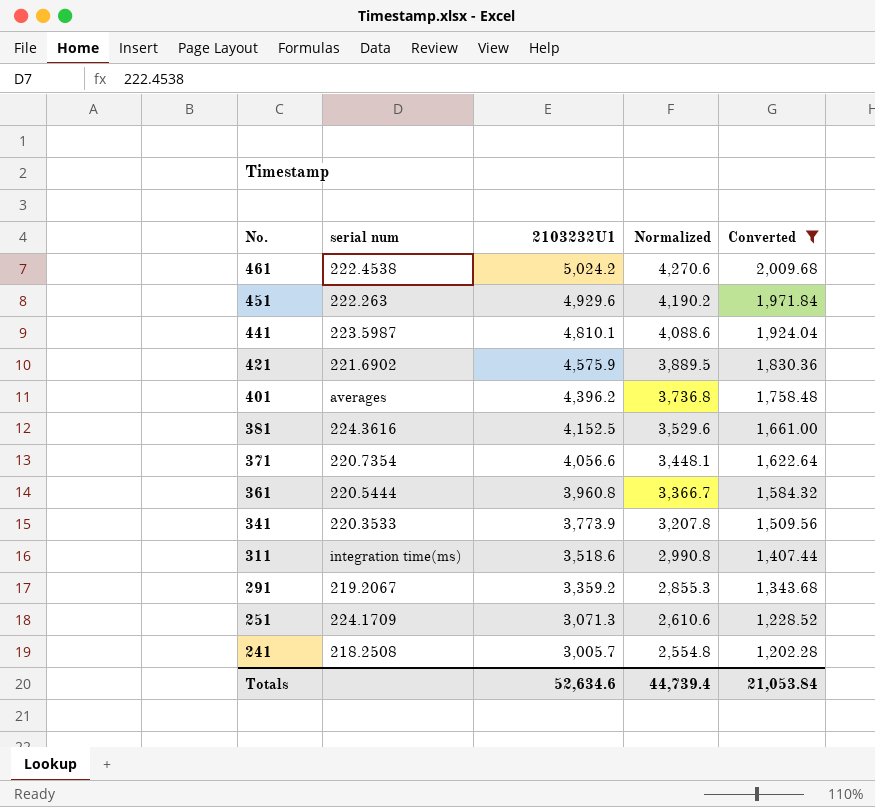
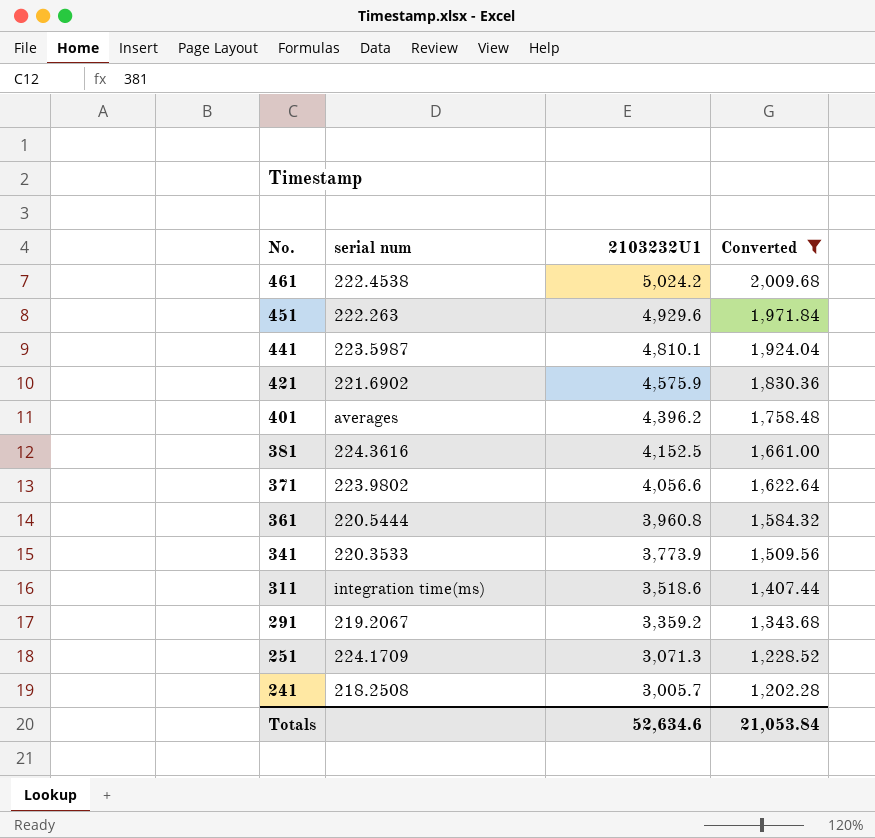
column Normalized | formula: [2103232U1] * 0.85 -> none
371 | serial num: 220.7354 -> 223.9802

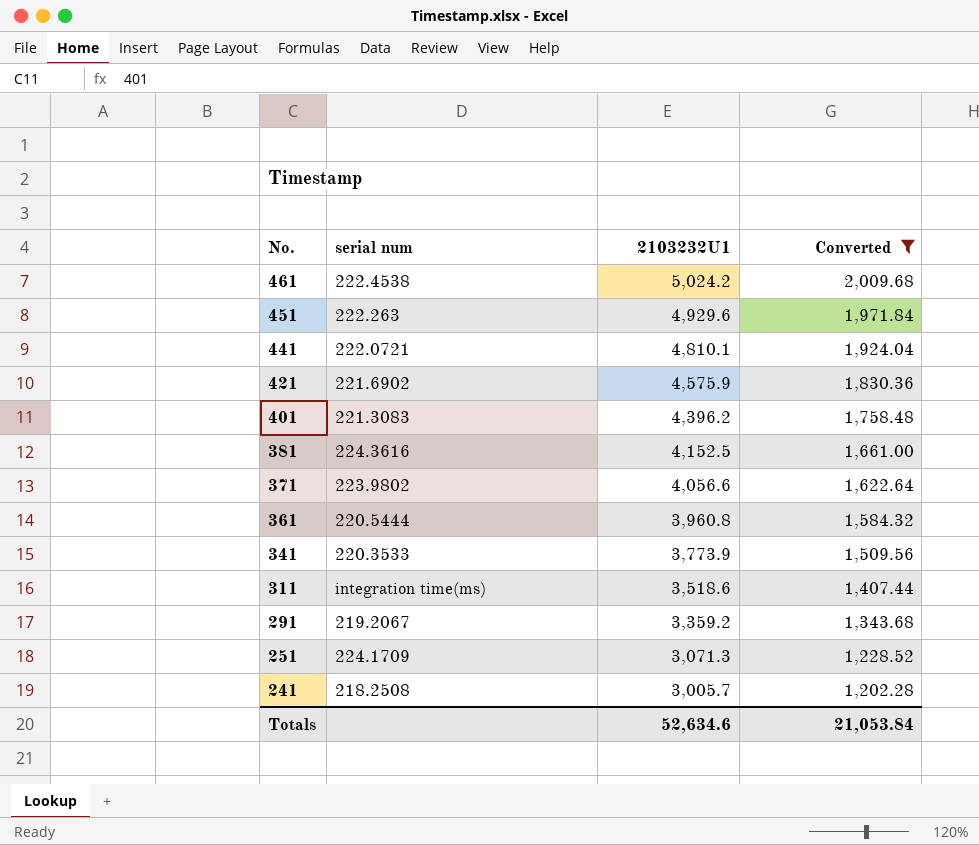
441 | serial num: 223.5987 -> 222.0721
401 | serial num: averages -> 221.3083

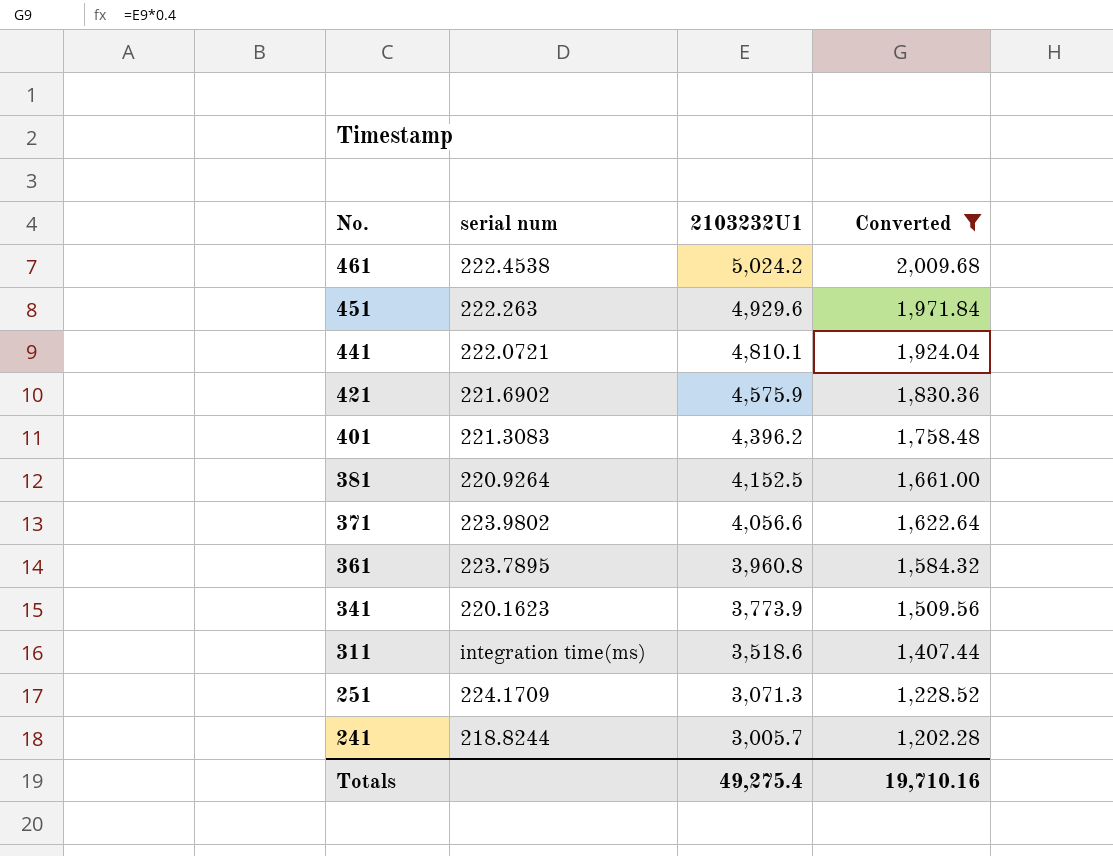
row 291: 219.2067 | 3,359.2 | 1,343.68 -> none
381 | serial num: 224.3616 -> 220.9264
361 | serial num: 220.5444 -> 223.7895
341 | serial num: 220.3533 -> 220.1623
241 | serial num: 218.2508 -> 218.8244
Totals | 2103232U1: 52,634.6 -> 49,275.4
Totals | Converted: 21,053.84 -> 19,710.16

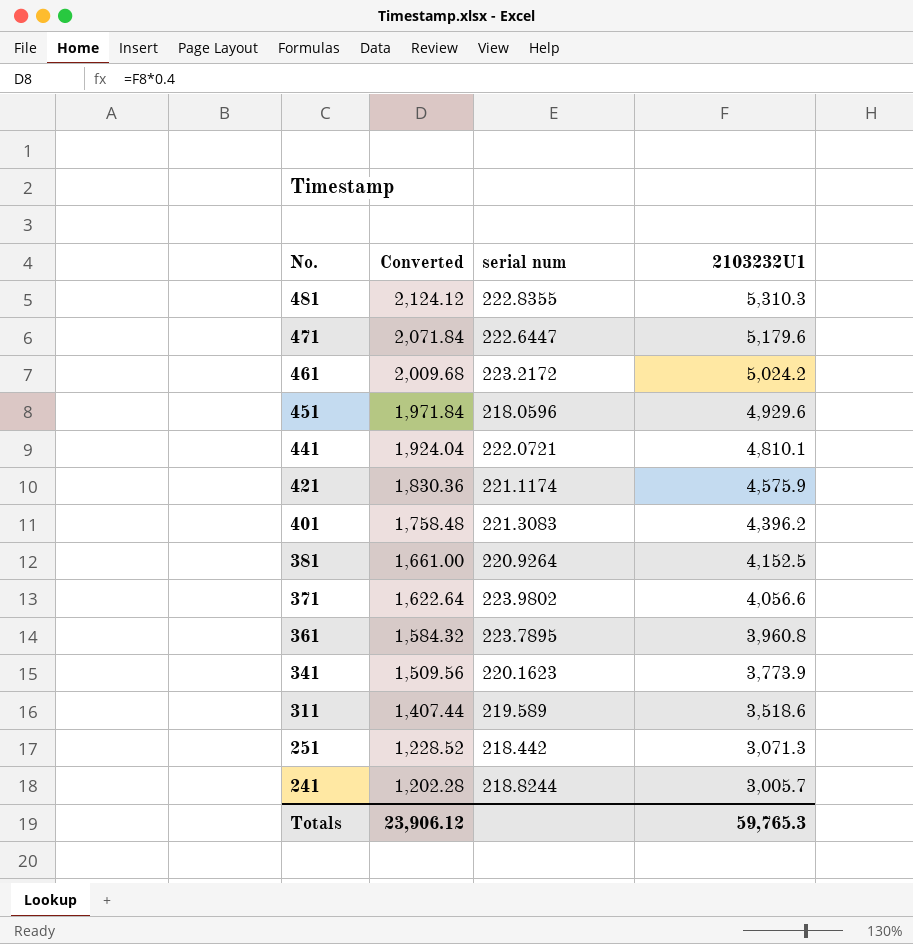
filter: Converted <= 2,009.68 -> none
column Converted | position: 4 -> 2
461 | serial num: 222.4538 -> 223.2172
451 | serial num: 222.263 -> 218.0596
421 | serial num: 221.6902 -> 221.1174
311 | serial num: integration time(ms) -> 219.589
251 | serial num: 224.1709 -> 218.442
Totals | Converted: 19,710.16 -> 23,906.12
Totals | 2103232U1: 49,275.4 -> 59,765.3

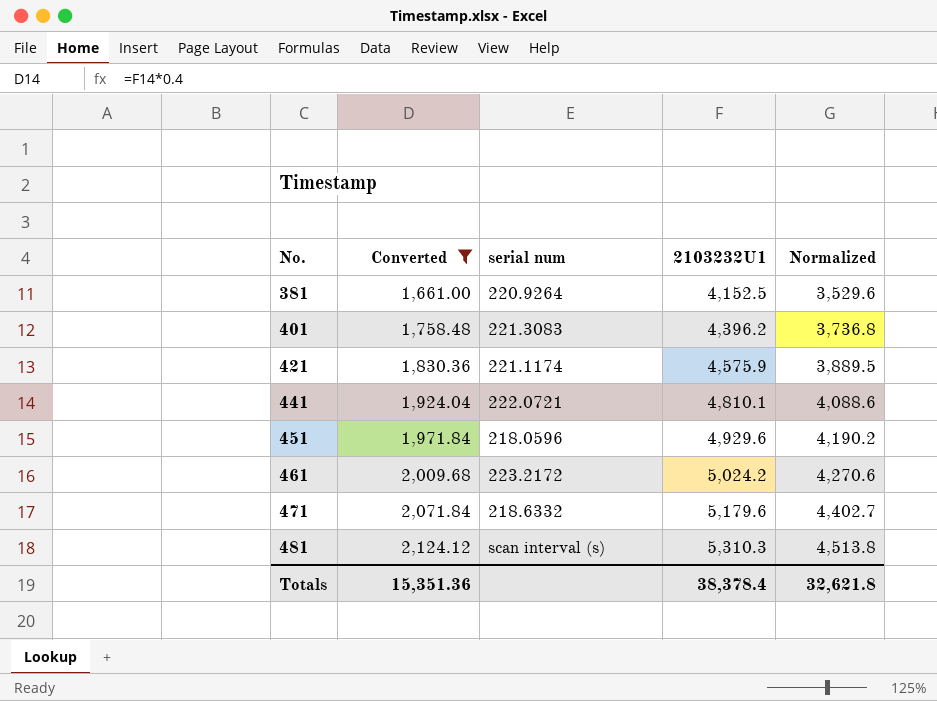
filter: none -> Converted >= 1,661.00
row order: No. descending -> No. ascending
column Normalized | formula: none -> [2103232U1] * 0.85
471 | serial num: 222.6447 -> 218.6332
481 | serial num: 222.8355 -> scan interval (s)
Totals | Converted: 23,906.12 -> 15,351.36
Totals | 2103232U1: 59,765.3 -> 38,378.4

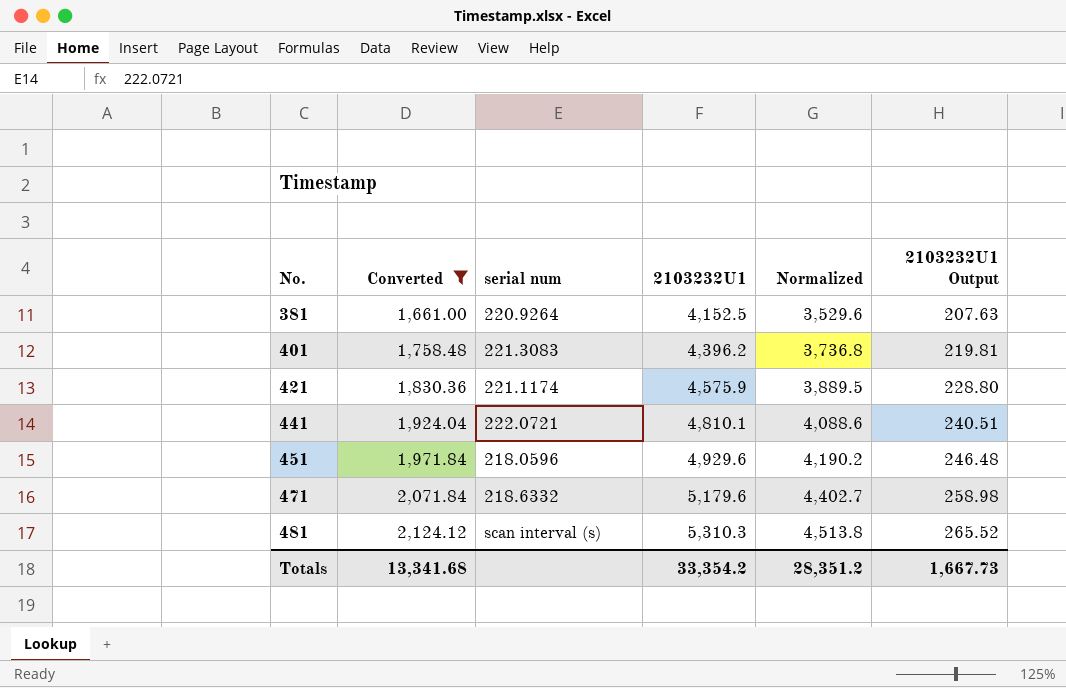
column 2103232U1 Output | formula: none -> [2103232U1] * 0.05
row 461: 2,009.68 | 223.2172 | 5,024.2 | 4,270.6 -> none
Totals | Converted: 15,351.36 -> 13,341.68
Totals | 2103232U1: 38,378.4 -> 33,354.2
Totals | Normalized: 32,621.8 -> 28,351.2

